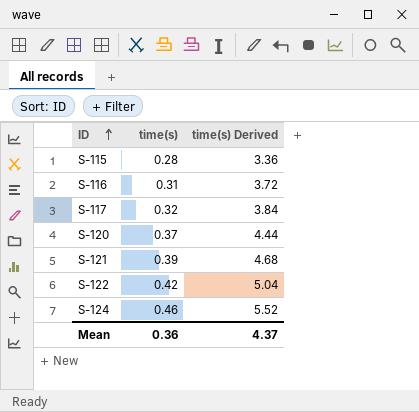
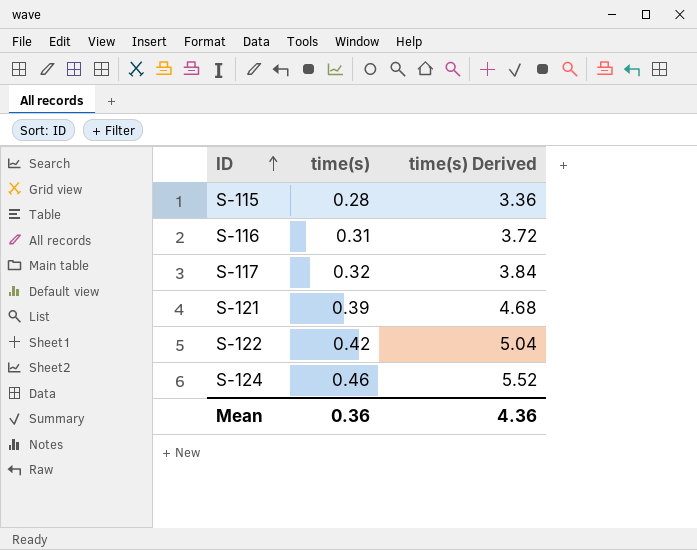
row S-120: 0.37 | 4.44 -> none
Mean | time(s) Derived: 4.37 -> 4.36

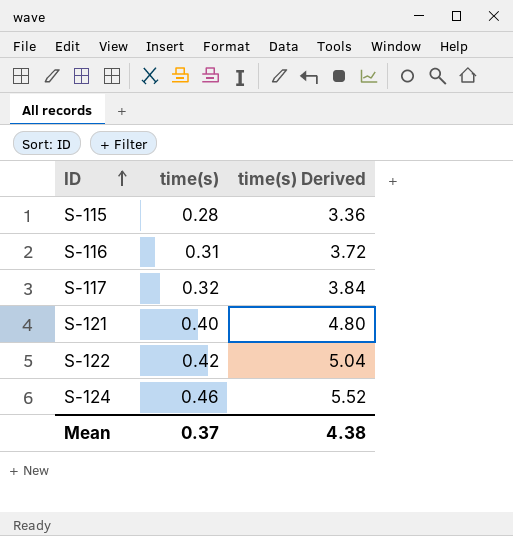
S-121 | time(s): 0.39 -> 0.40
S-121 | time(s) Derived: 4.68 -> 4.80
Mean | time(s): 0.36 -> 0.37
Mean | time(s) Derived: 4.36 -> 4.38

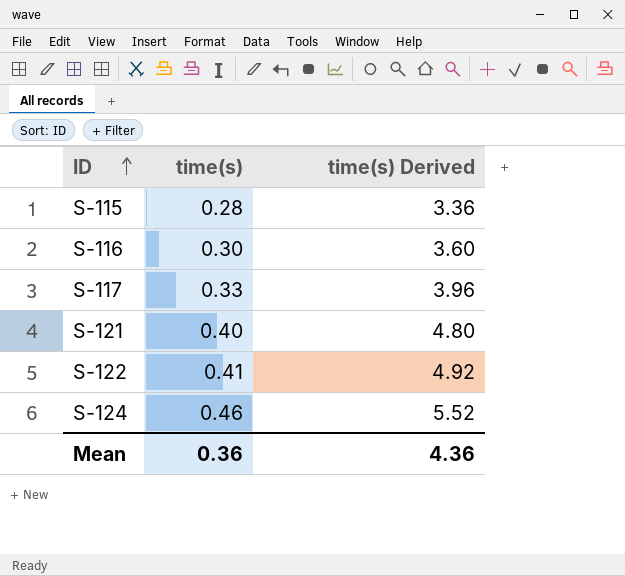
S-116 | time(s): 0.31 -> 0.30
S-116 | time(s) Derived: 3.72 -> 3.60
S-117 | time(s): 0.32 -> 0.33
S-117 | time(s) Derived: 3.84 -> 3.96
S-122 | time(s): 0.42 -> 0.41
S-122 | time(s) Derived: 5.04 -> 4.92
Mean | time(s): 0.37 -> 0.36
Mean | time(s) Derived: 4.38 -> 4.36

